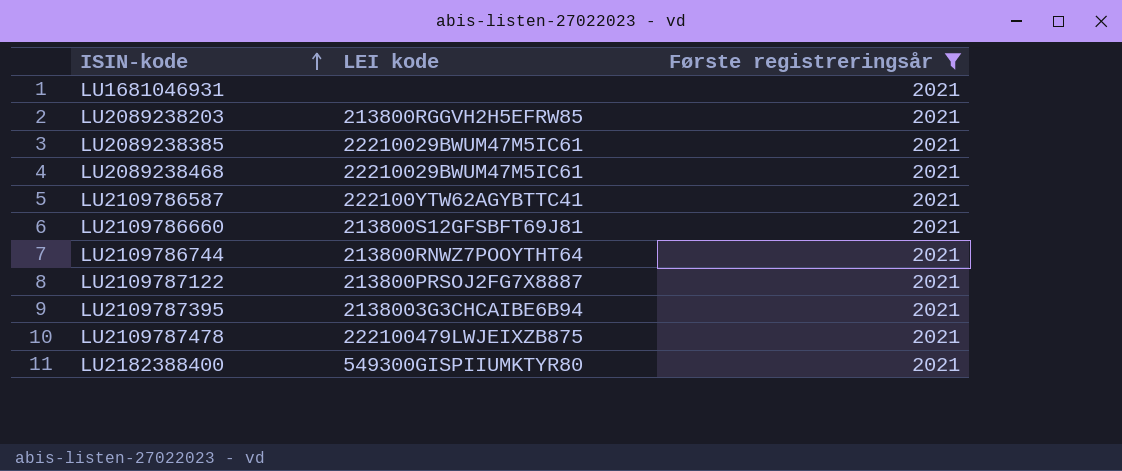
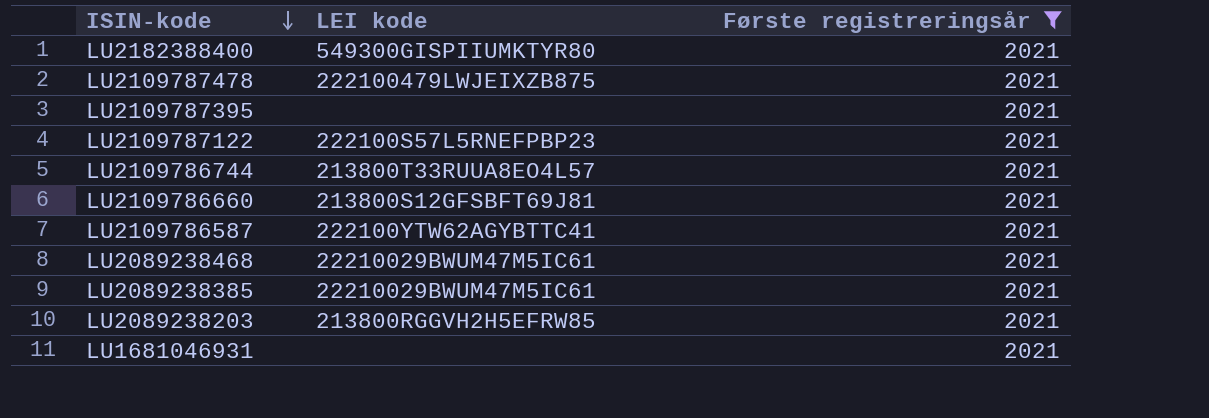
row order: ISIN-kode ascending -> ISIN-kode descending
LU2109787395 | LEI kode: 2138003G3CHCAIBE6B94 -> none
LU2109787122 | LEI kode: 213800PRSOJ2FG7X8887 -> 222100S57L5RNEFPBP23
LU2109786744 | LEI kode: 213800RNWZ7POOYTHT64 -> 213800T33RUUA8EO4L57

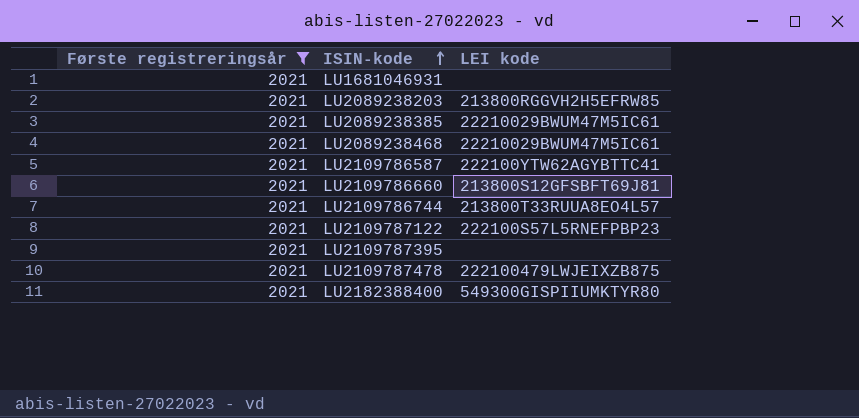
row order: ISIN-kode descending -> ISIN-kode ascending
column Første registreringsår | position: 3 -> 1

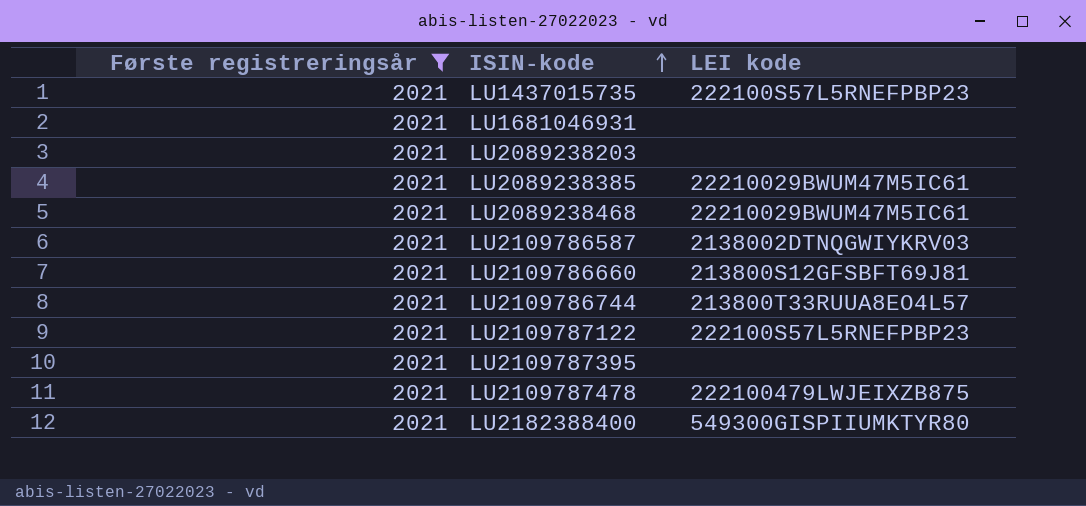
row LU1437015735: none -> 2021 | 222100S57L5RNEFPBP23
LU2089238203 | LEI kode: 213800RGGVH2H5EFRW85 -> none
LU2109786587 | LEI kode: 222100YTW62AGYBTTC41 -> 2138002DTNQGWIYKRV03

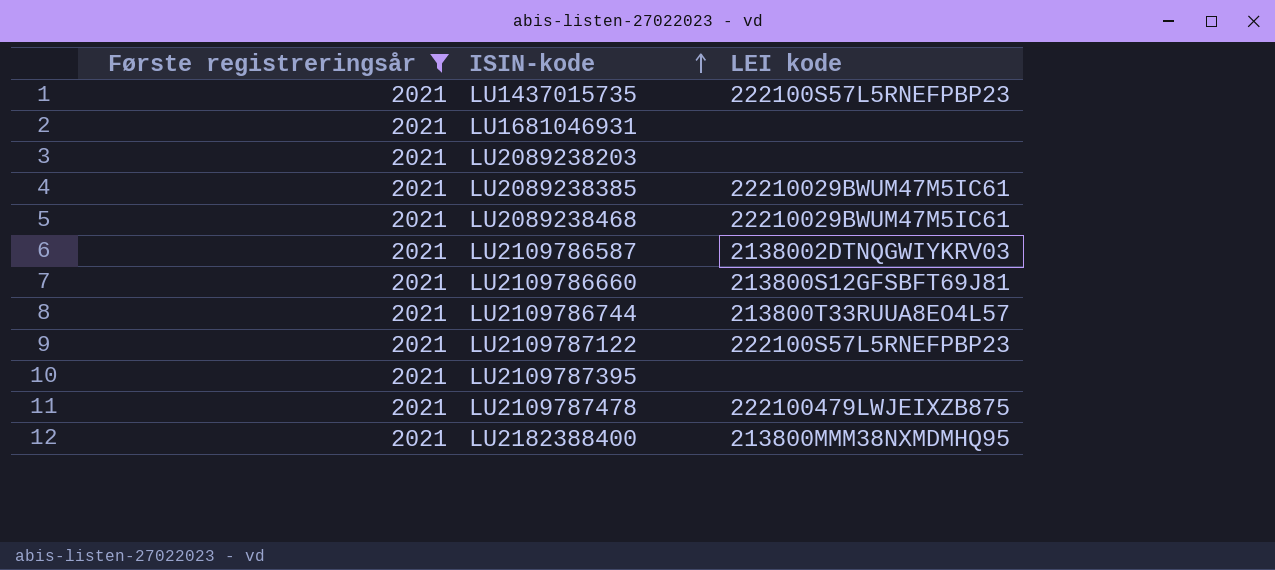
LU2182388400 | LEI kode: 549300GISPIIUMKTYR80 -> 213800MMM38NXMDMHQ95

